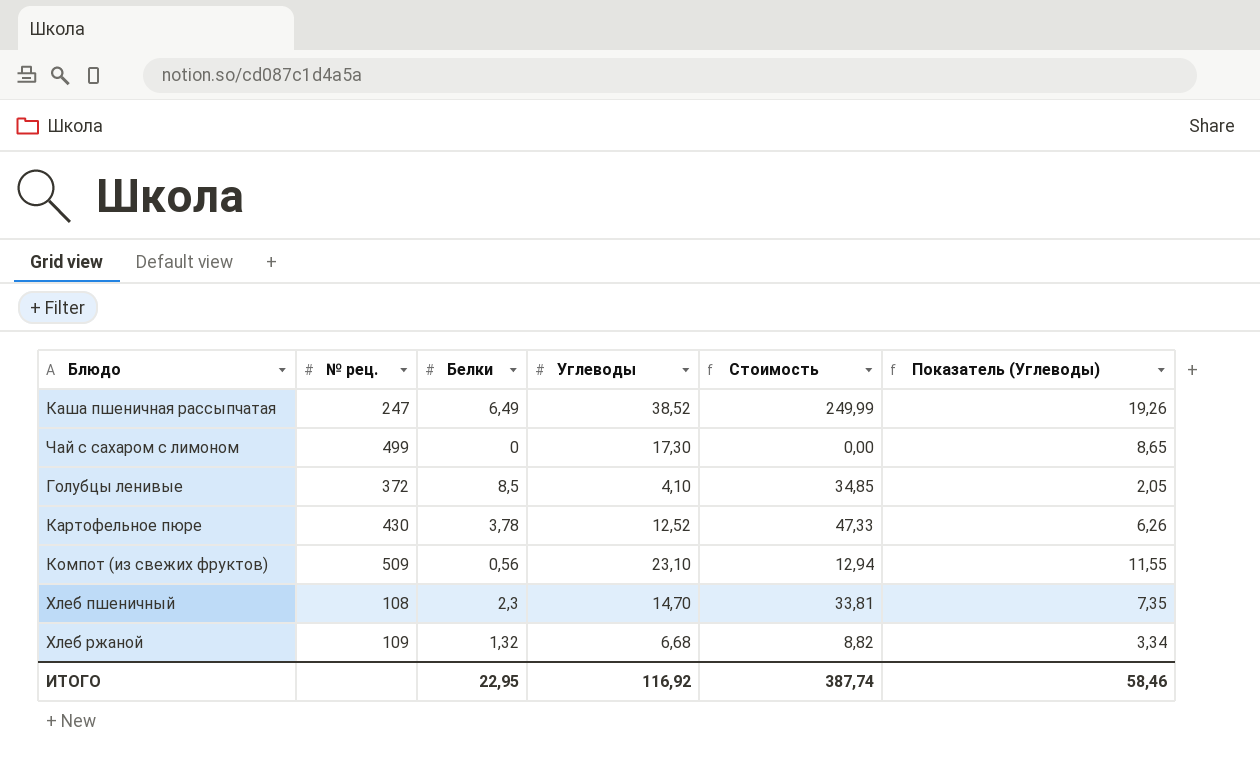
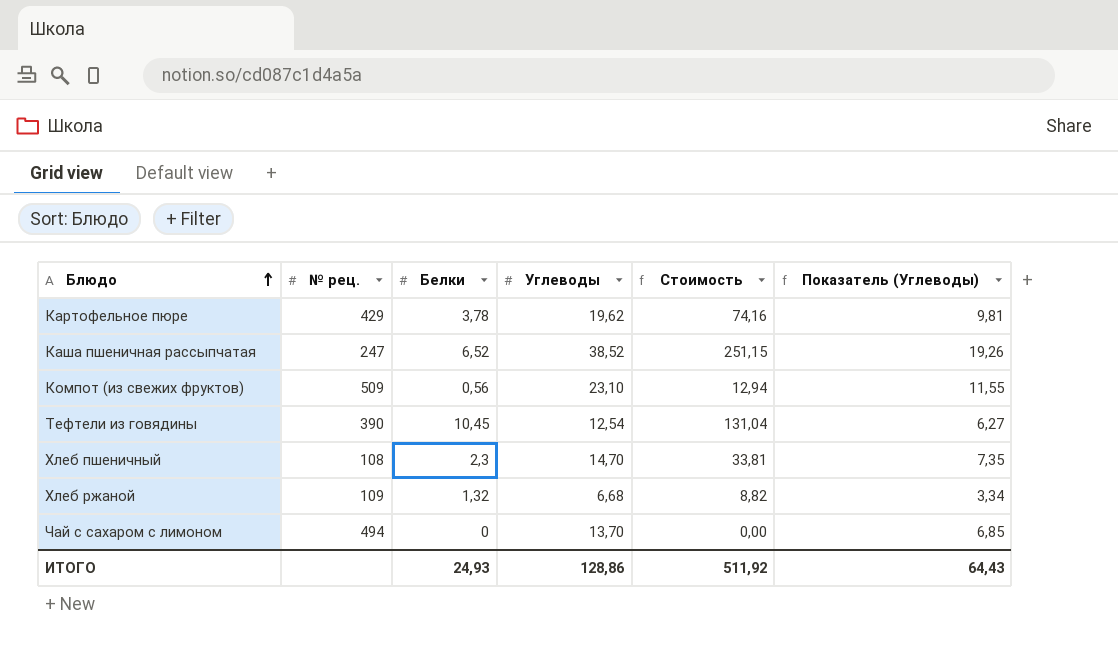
row order: none -> Блюдо ascending
row Голубцы ленивые: 372 | 8,5 | 4,10 | 34,85 | 2,05 -> none
Картофельное пюре | № рец.: 430 -> 429
Картофельное пюре | Углеводы: 12,52 -> 19,62
Картофельное пюре | Стоимость: 47,33 -> 74,16
Картофельное пюре | Показатель (Углеводы): 6,26 -> 9,81
Каша пшеничная рассыпчатая | Белки: 6,49 -> 6,52
Каша пшеничная рассыпчатая | Стоимость: 249,99 -> 251,15
row Тефтели из говядины: none -> 390 | 10,45 | 12,54 | 131,04 | 6,27
Чай с сахаром с лимоном | № рец.: 499 -> 494
Чай с сахаром с лимоном | Углеводы: 17,30 -> 13,70
Чай с сахаром с лимоном | Показатель (Углеводы): 8,65 -> 6,85
ИТОГО | Белки: 22,95 -> 24,93
ИТОГО | Углеводы: 116,92 -> 128,86
ИТОГО | Стоимость: 387,74 -> 511,92
ИТОГО | Показатель (Углеводы): 58,46 -> 64,43

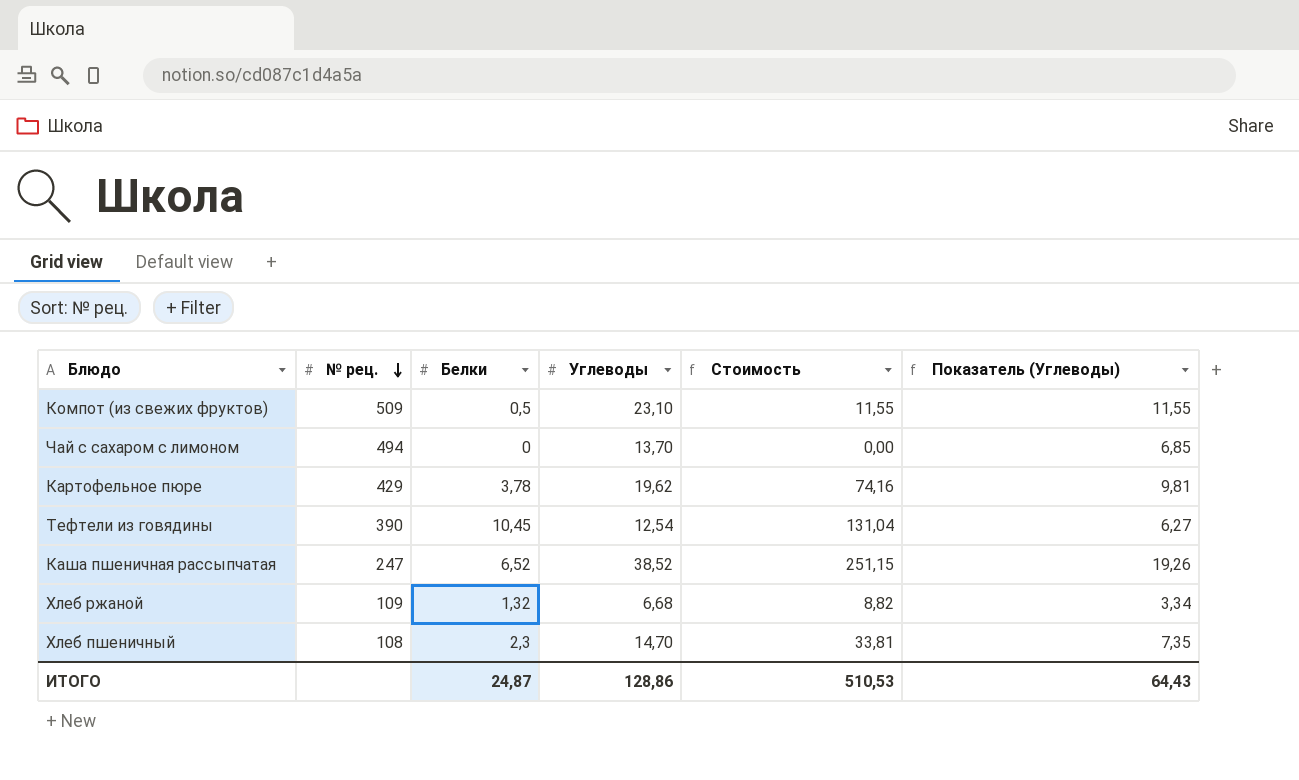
row order: Блюдо ascending -> № рец. descending
Компот (из свежих фруктов) | Белки: 0,56 -> 0,5
Компот (из свежих фруктов) | Стоимость: 12,94 -> 11,55
ИТОГО | Белки: 24,93 -> 24,87
ИТОГО | Стоимость: 511,92 -> 510,53

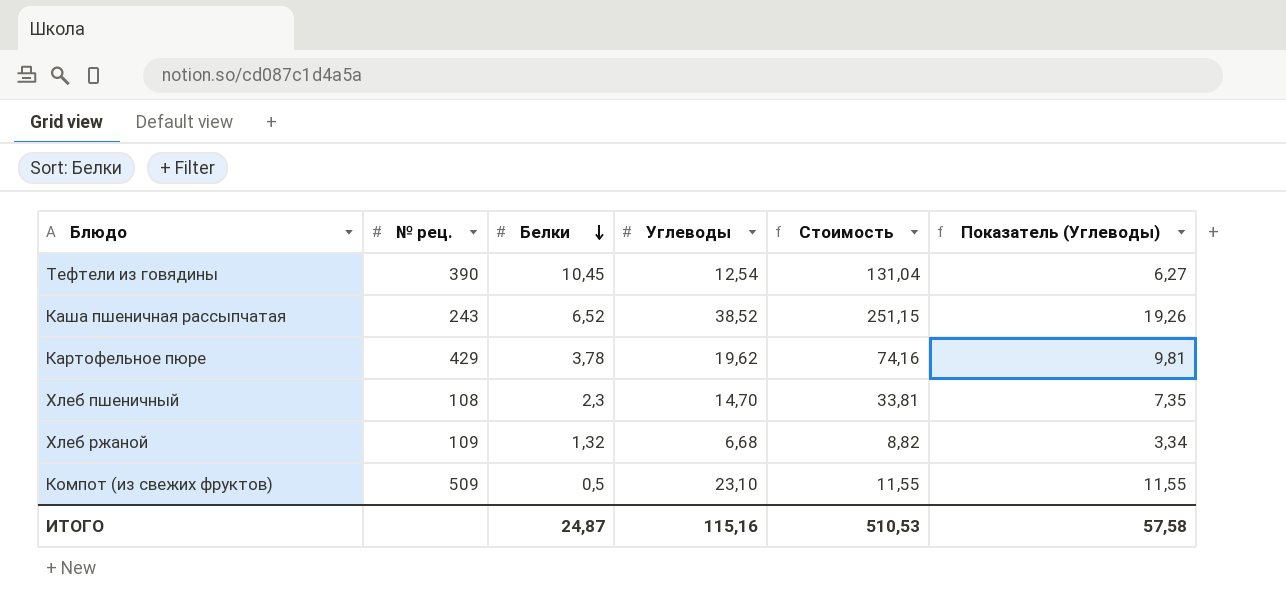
row order: № рец. descending -> Белки descending
row Чай с сахаром с лимоном: 494 | 0 | 13,70 | 0,00 | 6,85 -> none
Каша пшеничная рассыпчатая | № рец.: 247 -> 243
ИТОГО | Углеводы: 128,86 -> 115,16
ИТОГО | Показатель (Углеводы): 64,43 -> 57,58

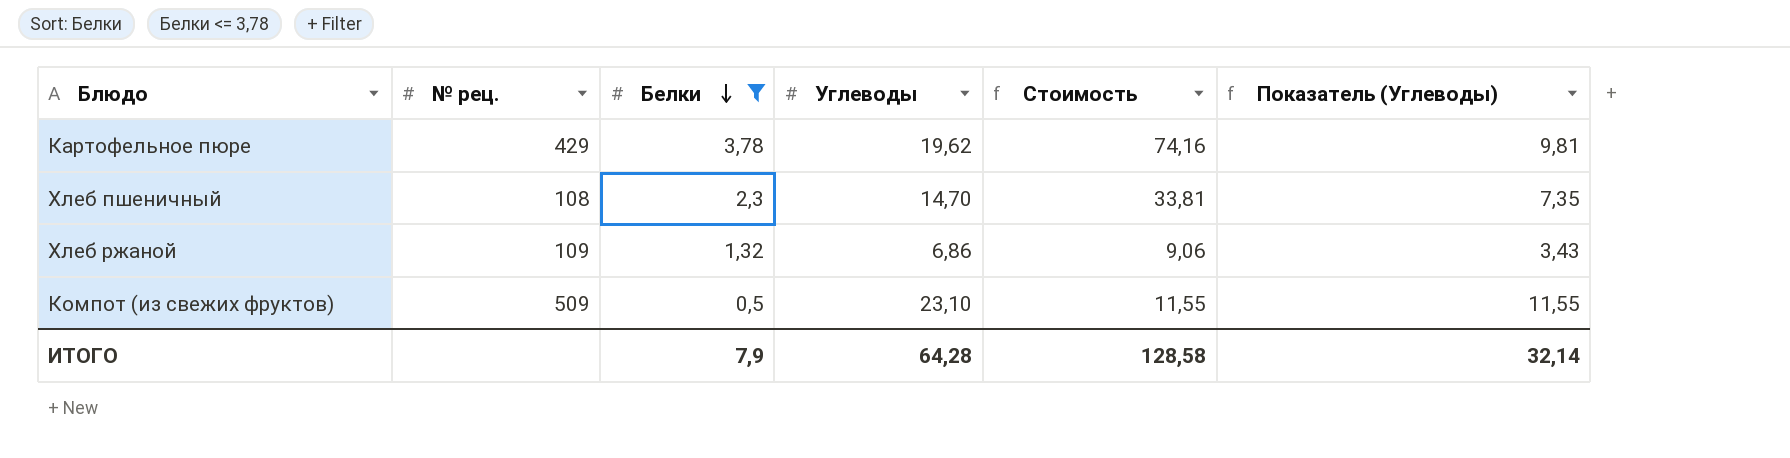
filter: none -> Белки <= 3,78
Хлеб ржаной | Углеводы: 6,68 -> 6,86
Хлеб ржаной | Стоимость: 8,82 -> 9,06
Хлеб ржаной | Показатель (Углеводы): 3,34 -> 3,43
ИТОГО | Белки: 24,87 -> 7,9
ИТОГО | Углеводы: 115,16 -> 64,28
ИТОГО | Стоимость: 510,53 -> 128,58
ИТОГО | Показатель (Углеводы): 57,58 -> 32,14

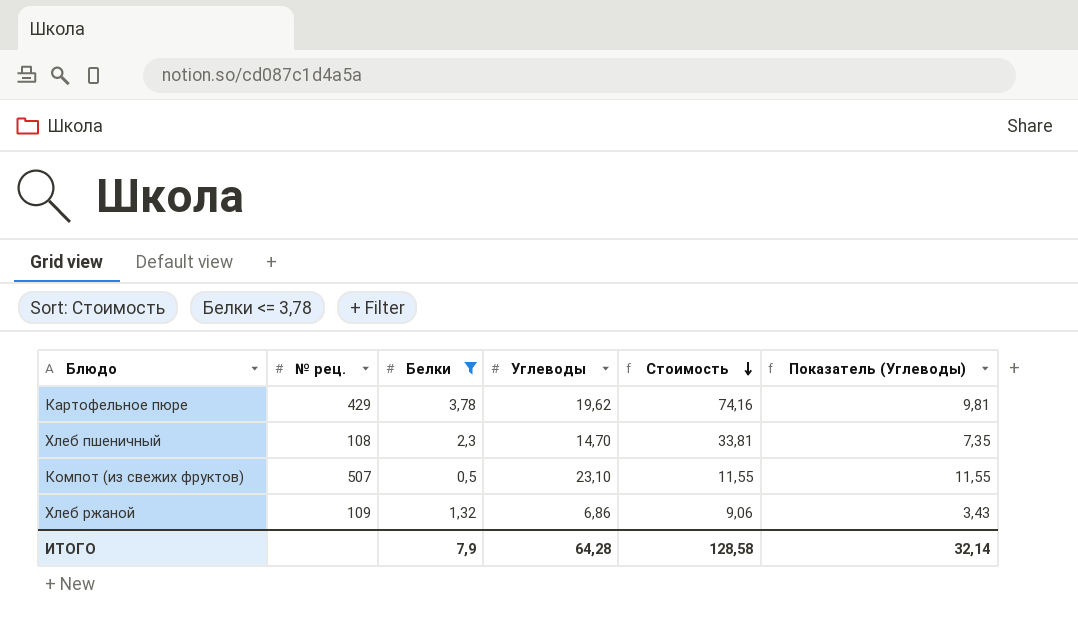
row order: Белки descending -> Стоимость descending
Компот (из свежих фруктов) | № рец.: 509 -> 507

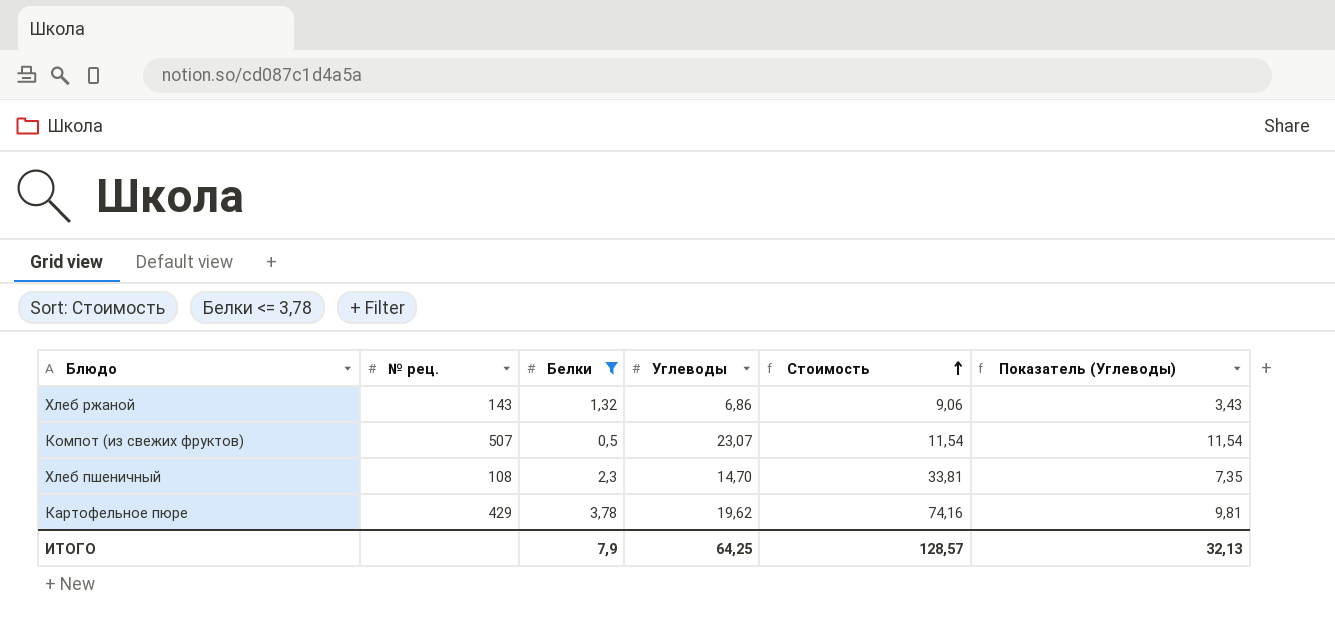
row order: Стоимость descending -> Стоимость ascending
Хлеб ржаной | № рец.: 109 -> 143
Компот (из свежих фруктов) | Углеводы: 23,10 -> 23,07
Компот (из свежих фруктов) | Стоимость: 11,55 -> 11,54
Компот (из свежих фруктов) | Показатель (Углеводы): 11,55 -> 11,54
ИТОГО | Углеводы: 64,28 -> 64,25
ИТОГО | Стоимость: 128,58 -> 128,57
ИТОГО | Показатель (Углеводы): 32,14 -> 32,13

